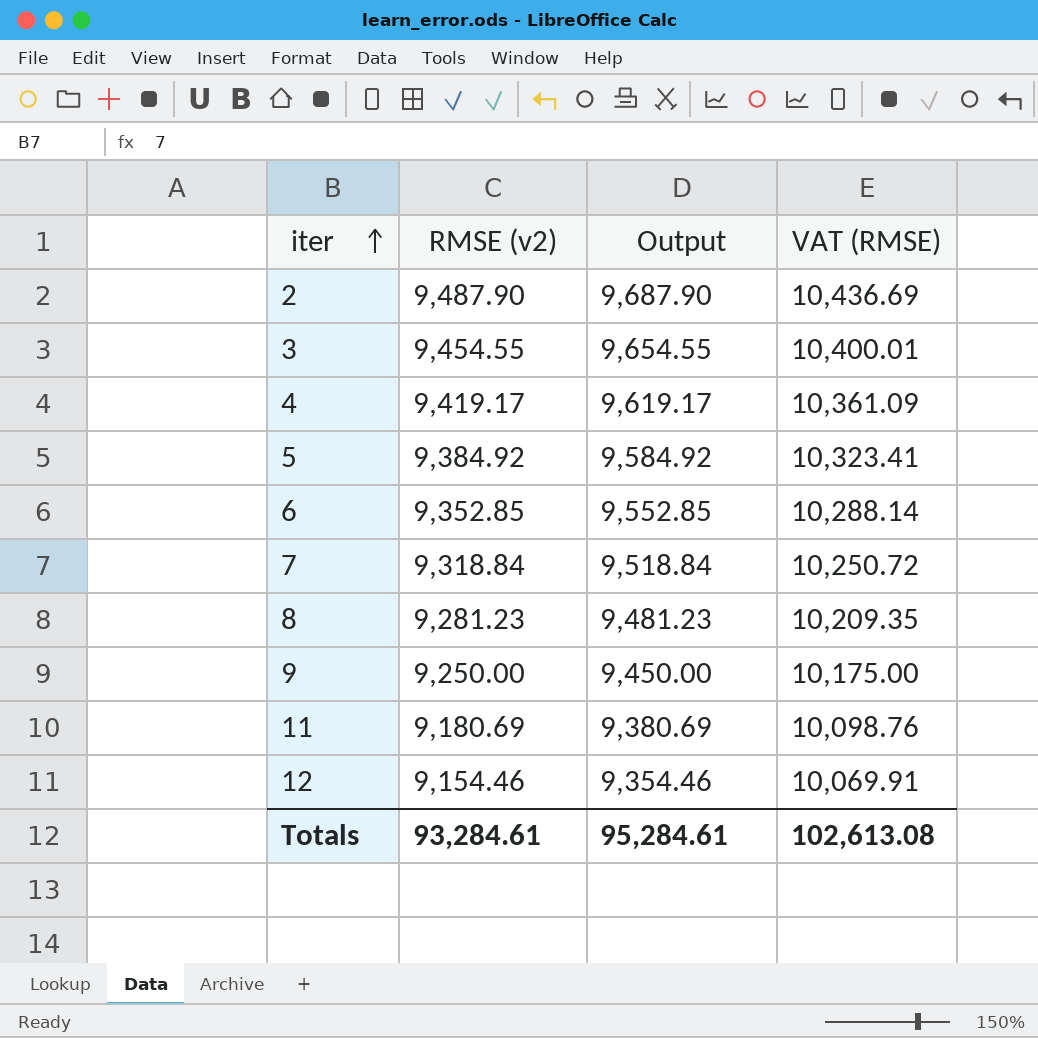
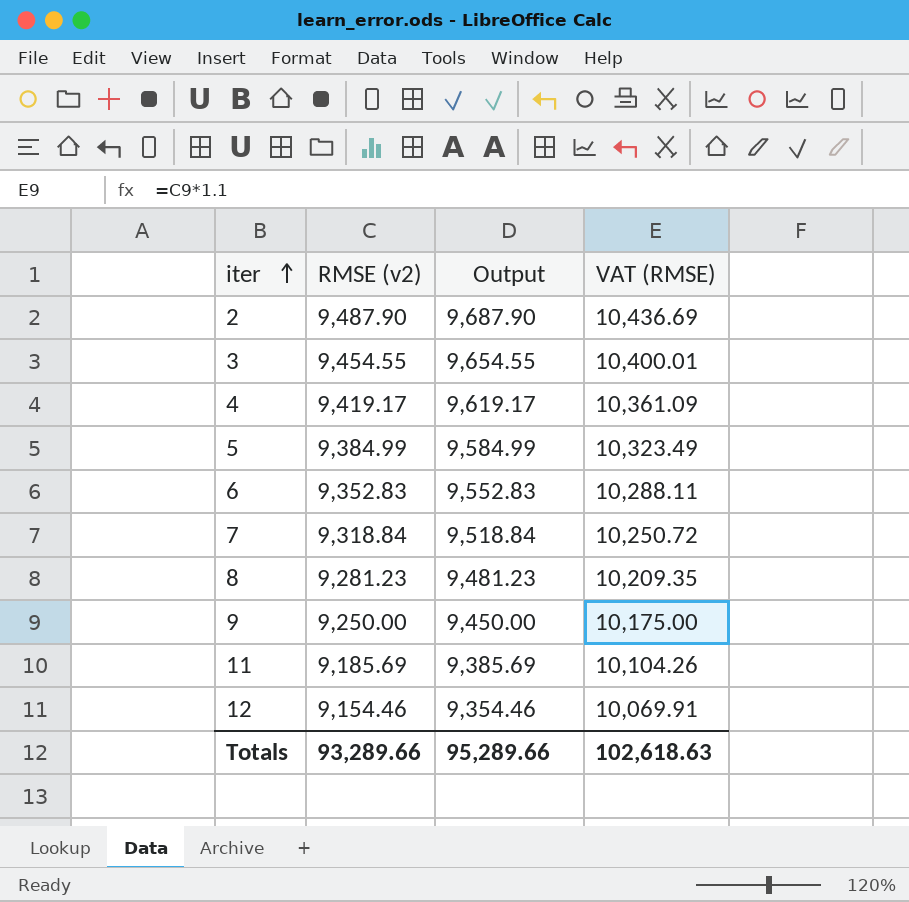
5 | RMSE (v2): 9,384.92 -> 9,384.99
5 | Output: 9,584.92 -> 9,584.99
5 | VAT (RMSE): 10,323.41 -> 10,323.49
6 | RMSE (v2): 9,352.85 -> 9,352.83
6 | Output: 9,552.85 -> 9,552.83
6 | VAT (RMSE): 10,288.14 -> 10,288.11
11 | RMSE (v2): 9,180.69 -> 9,185.69
11 | Output: 9,380.69 -> 9,385.69
11 | VAT (RMSE): 10,098.76 -> 10,104.26
Totals | RMSE (v2): 93,284.61 -> 93,289.66
Totals | Output: 95,284.61 -> 95,289.66
Totals | VAT (RMSE): 102,613.08 -> 102,618.63

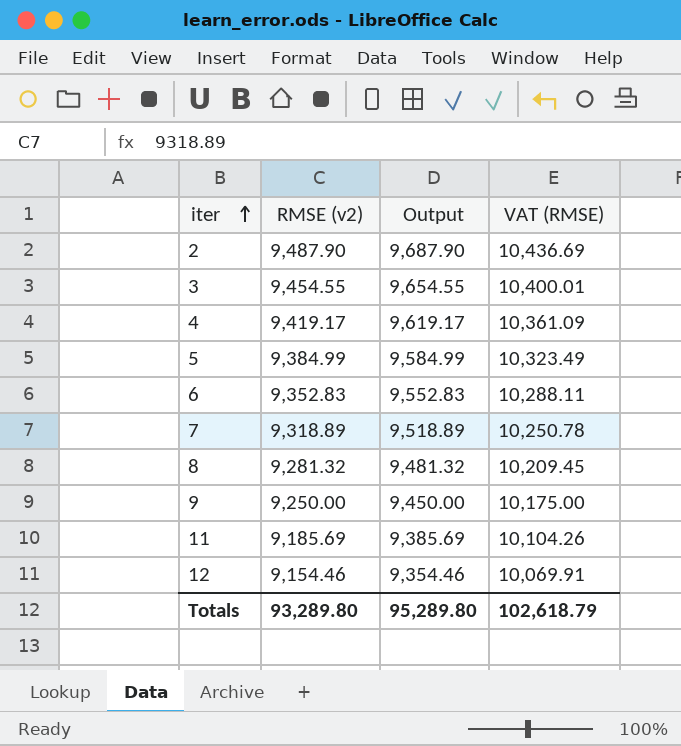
7 | RMSE (v2): 9,318.84 -> 9,318.89
7 | Output: 9,518.84 -> 9,518.89
7 | VAT (RMSE): 10,250.72 -> 10,250.78
8 | RMSE (v2): 9,281.23 -> 9,281.32
8 | Output: 9,481.23 -> 9,481.32
8 | VAT (RMSE): 10,209.35 -> 10,209.45
Totals | RMSE (v2): 93,289.66 -> 93,289.80
Totals | Output: 95,289.66 -> 95,289.80
Totals | VAT (RMSE): 102,618.63 -> 102,618.79

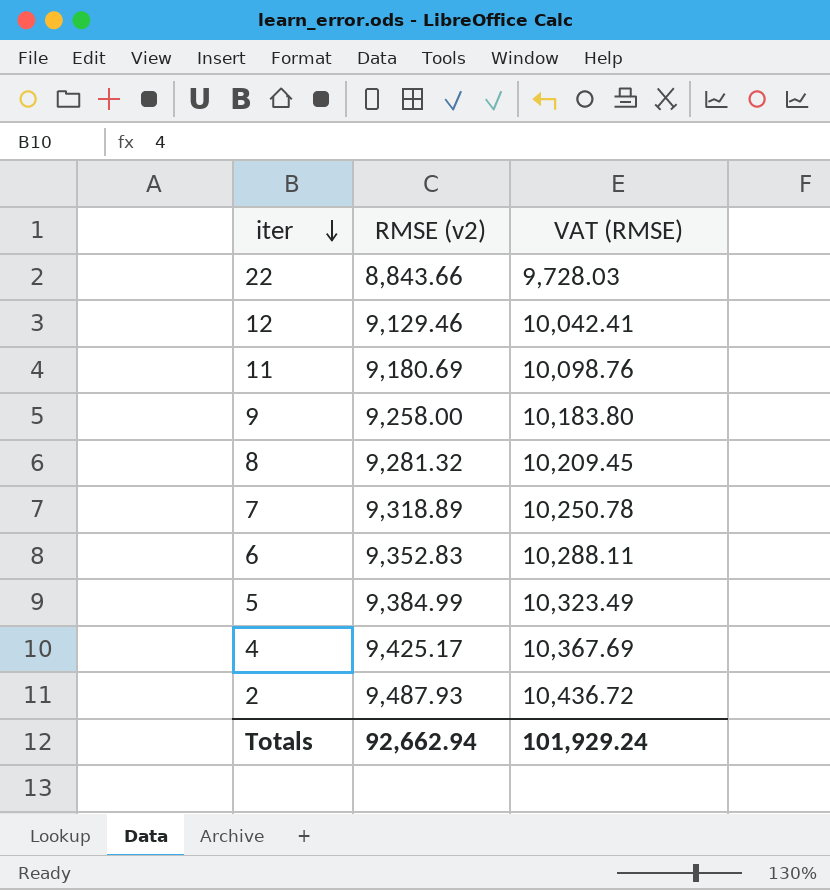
row order: iter ascending -> iter descending
column Output | formula: [RMSE (v2)] + 200 -> none
row 3: 9,454.55 | 9,654.55 | 10,400.01 -> none
row 22: none -> 8,843.66 | 9,728.03
12 | RMSE (v2): 9,154.46 -> 9,129.46
12 | VAT (RMSE): 10,069.91 -> 10,042.41
11 | RMSE (v2): 9,185.69 -> 9,180.69
11 | VAT (RMSE): 10,104.26 -> 10,098.76
9 | RMSE (v2): 9,250.00 -> 9,258.00
9 | VAT (RMSE): 10,175.00 -> 10,183.80
4 | RMSE (v2): 9,419.17 -> 9,425.17
4 | VAT (RMSE): 10,361.09 -> 10,367.69
2 | RMSE (v2): 9,487.90 -> 9,487.93
2 | VAT (RMSE): 10,436.69 -> 10,436.72
Totals | RMSE (v2): 93,289.80 -> 92,662.94
Totals | VAT (RMSE): 102,618.79 -> 101,929.24

